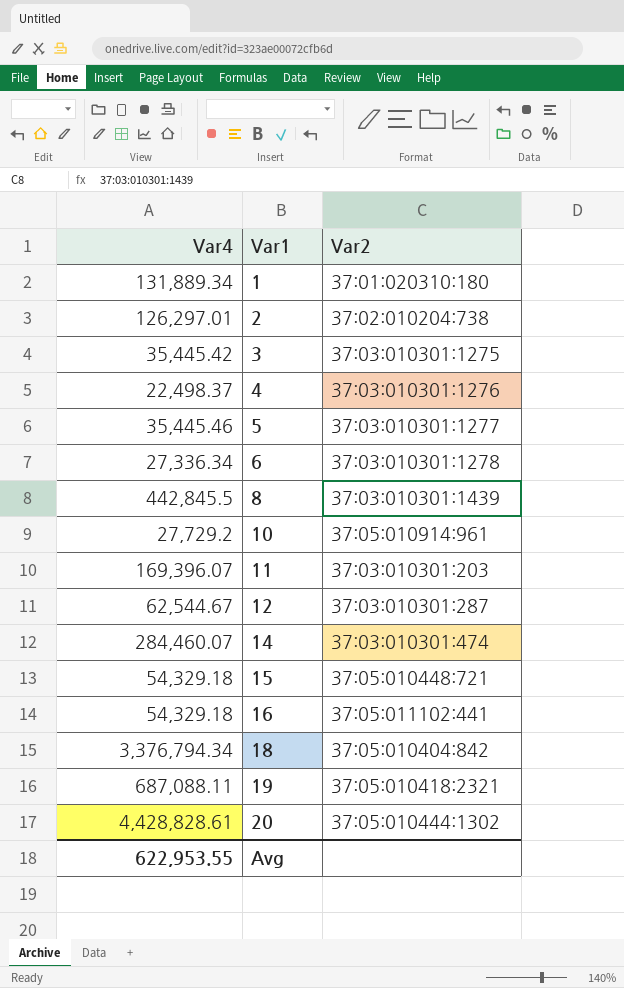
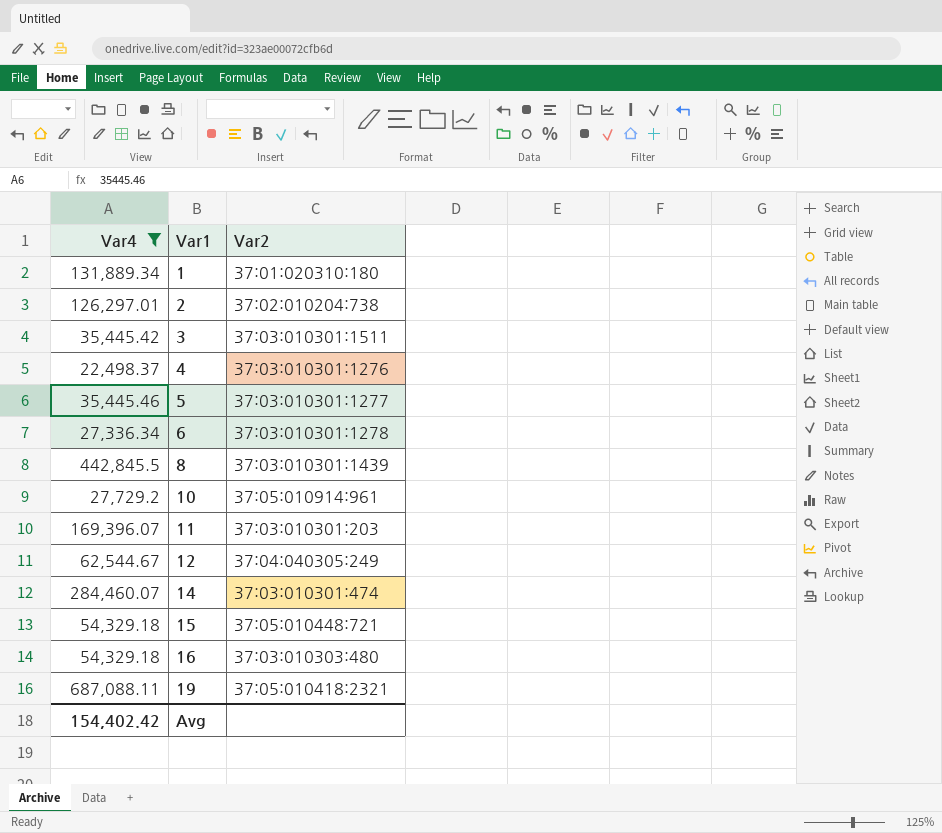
filter: none -> Var4 <= 687,088.11
3 | Var2: 37:03:010301:1275 -> 37:03:010301:1511
12 | Var2: 37:03:010301:287 -> 37:04:040305:249
16 | Var2: 37:05:011102:441 -> 37:03:010303:480
Avg | Var4: 622,953.55 -> 154,402.42

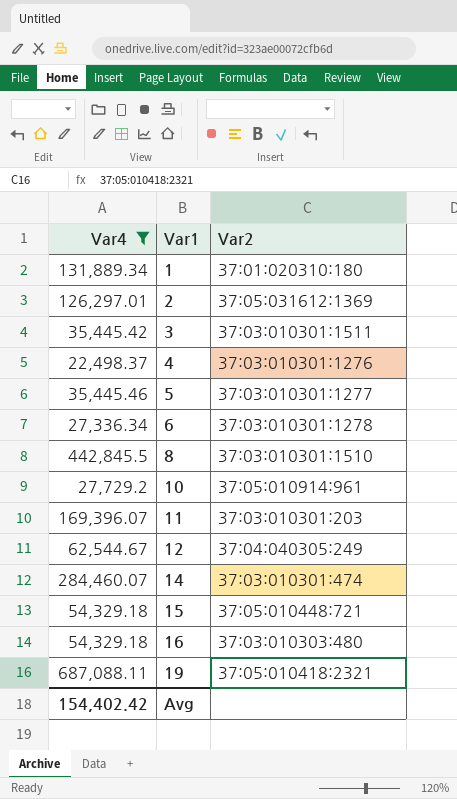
2 | Var2: 37:02:010204:738 -> 37:05:031612:1369
8 | Var2: 37:03:010301:1439 -> 37:03:010301:1510

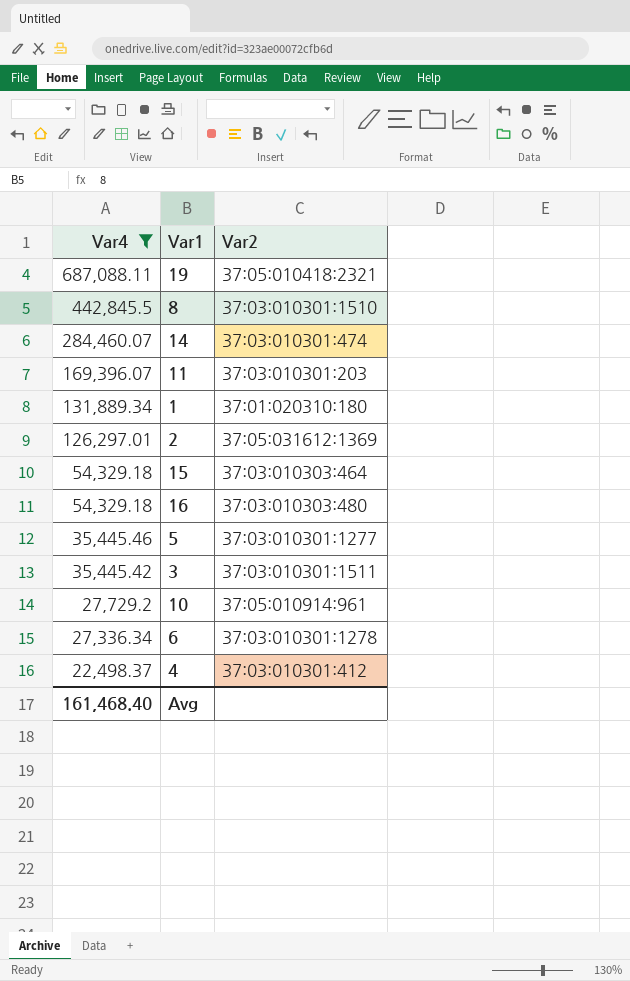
row order: Var1 ascending -> Var4 descending
row 12: 62,544.67 | 37:04:040305:249 -> none
15 | Var2: 37:05:010448:721 -> 37:03:010303:464
4 | Var2: 37:03:010301:1276 -> 37:03:010301:412
Avg | Var4: 154,402.42 -> 161,468.40

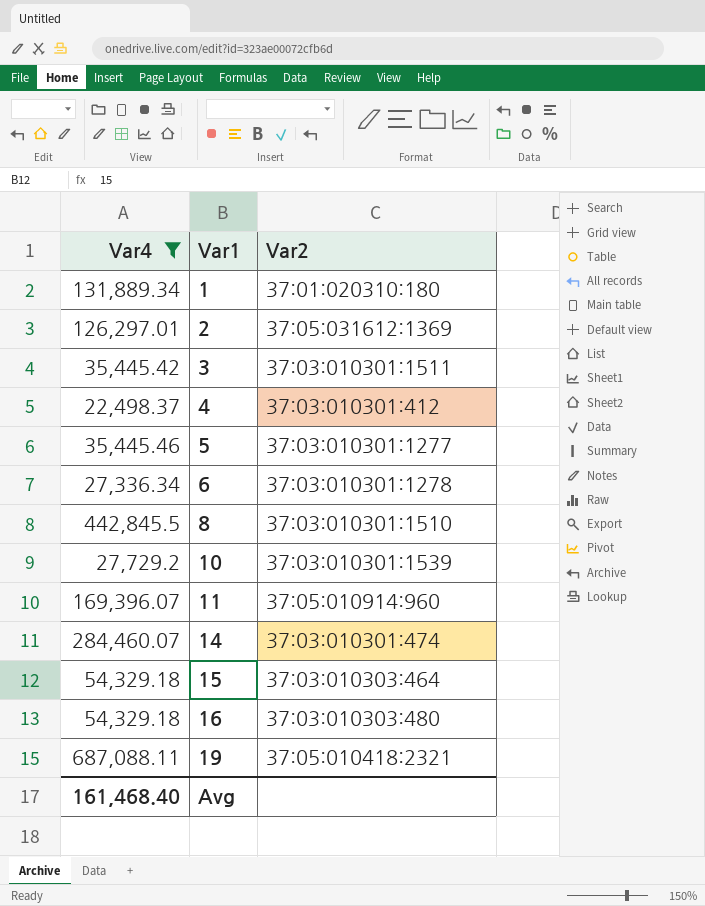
row order: Var4 descending -> Var1 ascending
10 | Var2: 37:05:010914:961 -> 37:03:010301:1539
11 | Var2: 37:03:010301:203 -> 37:05:010914:960

